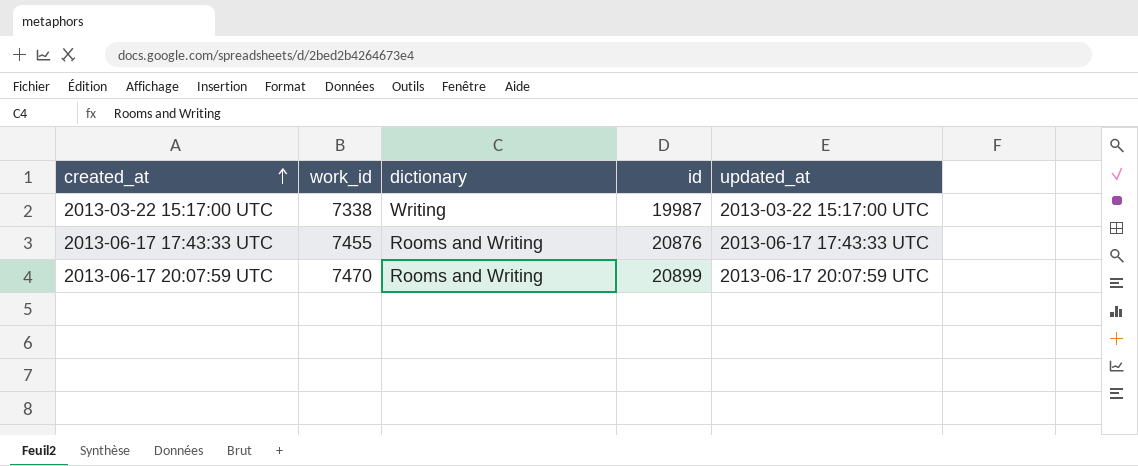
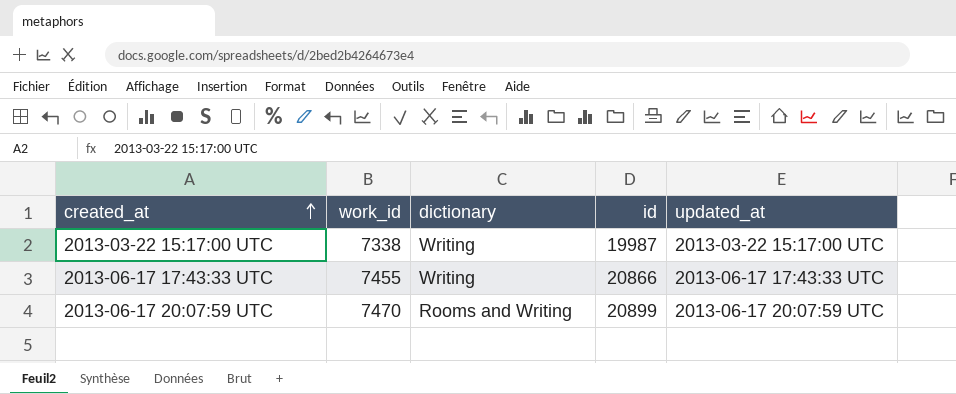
2013-06-17 17:43:33 UTC | dictionary: Rooms and Writing -> Writing
2013-06-17 17:43:33 UTC | id: 20876 -> 20866

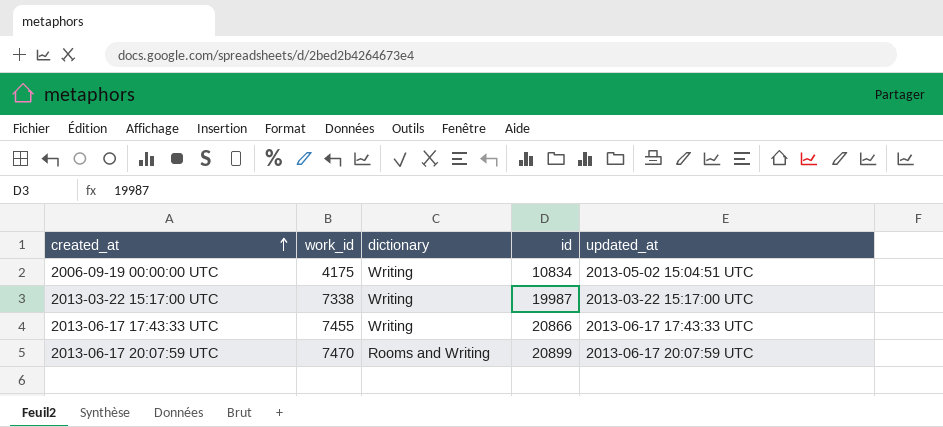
row 2006-09-19 00:00:00 UTC: none -> 4175 | Writing | 10834 | 2013-05-02 15:04:51 UTC

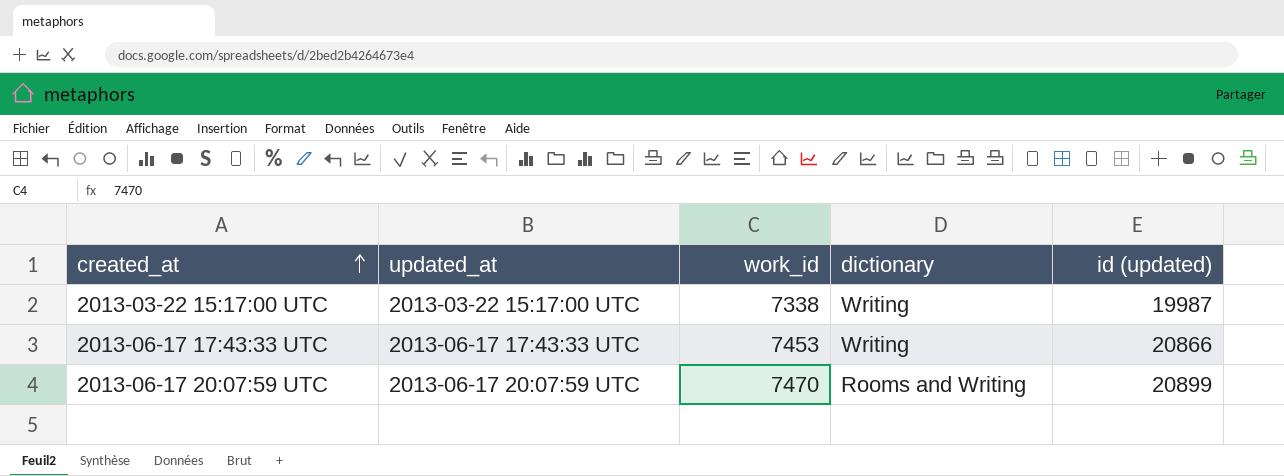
column updated_at | position: 5 -> 2
column name: id -> id (updated)
row 2006-09-19 00:00:00 UTC: 4175 | Writing | 10834 | 2013-05-02 15:04:51 UTC -> none
2013-06-17 17:43:33 UTC | work_id: 7455 -> 7453

